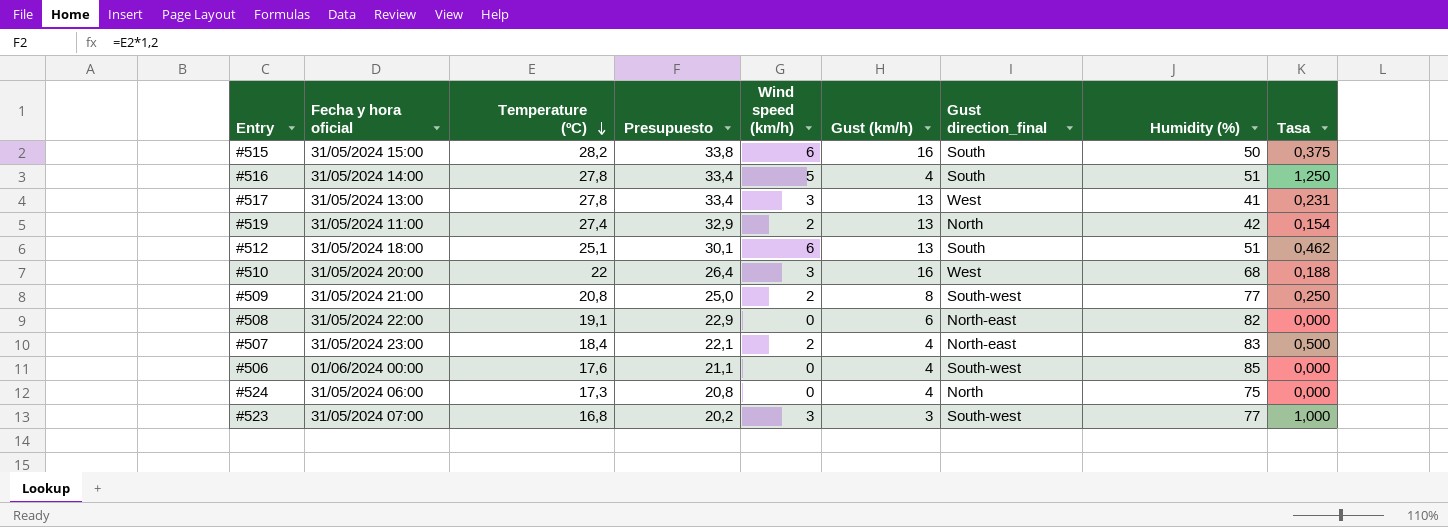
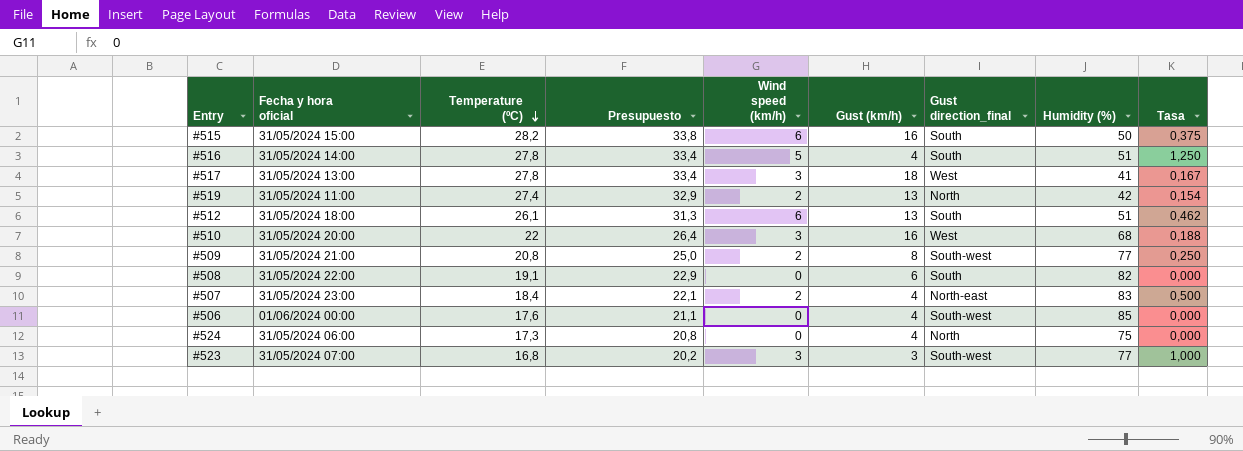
#517 | Gust (km/h): 13 -> 18
#517 | Tasa: 0,231 -> 0,167
#512 | Temperature (ºC): 25,1 -> 26,1
#512 | Presupuesto: 30,1 -> 31,3
#508 | Gust direction_final: North-east -> South

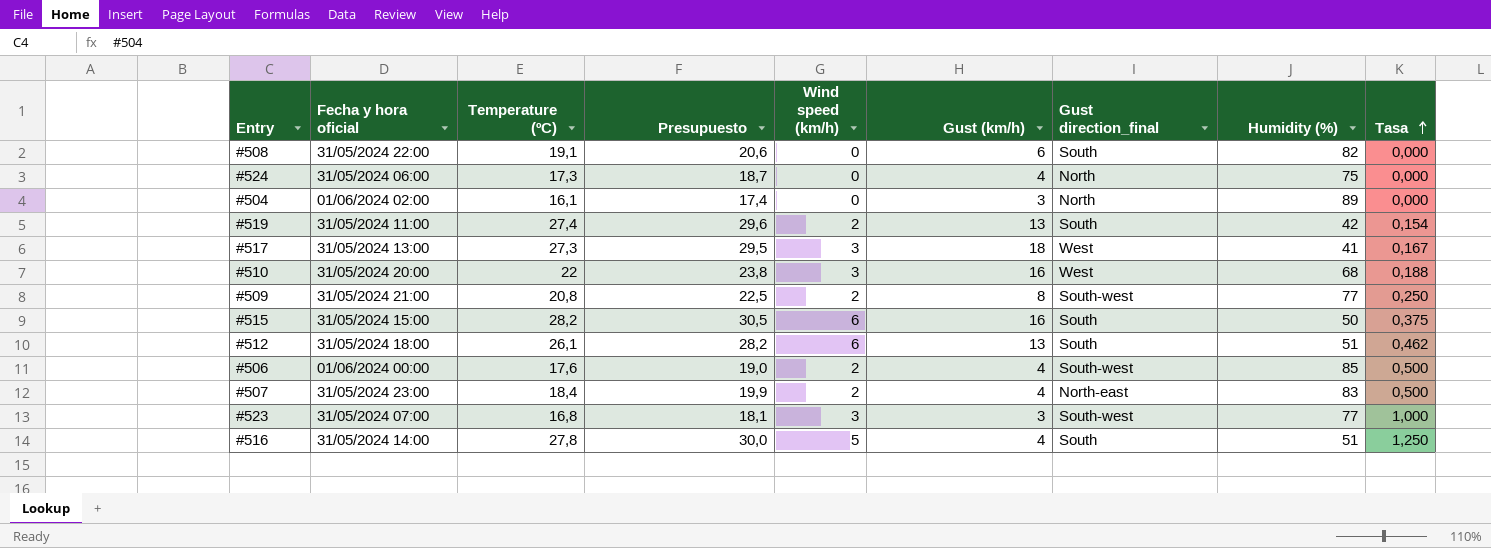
row order: Temperature (ºC) descending -> Tasa ascending
column Presupuesto | formula: [Temperature (ºC)] * 1,2 -> [Temperature (ºC)] * 1,08
row #504: none -> 01/06/2024 02:00 | 16,1 | 17,4 | 0 | 3 | North | 89 | 0,000
#519 | Gust direction_final: North -> South
#517 | Temperature (ºC): 27,8 -> 27,3
#506 | Wind speed (km/h): 0 -> 2
#506 | Tasa: 0,000 -> 0,500

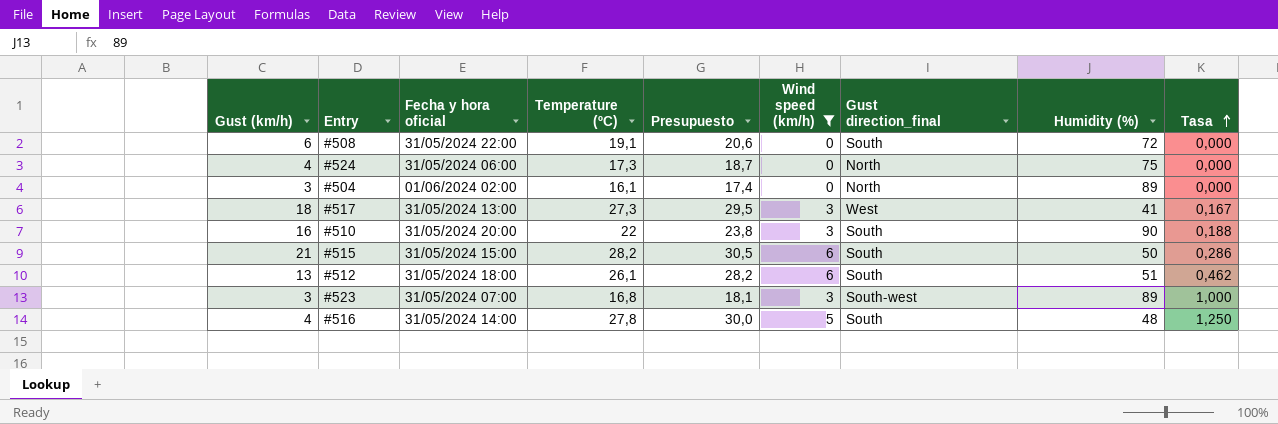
filter: none -> Wind speed (km/h) != 2
column Gust (km/h) | position: 6 -> 1
#508 | Humidity (%): 82 -> 72
#510 | Gust direction_final: West -> South
#510 | Humidity (%): 68 -> 90
#515 | Gust (km/h): 16 -> 21
#515 | Tasa: 0,375 -> 0,286
#523 | Humidity (%): 77 -> 89
#516 | Humidity (%): 51 -> 48

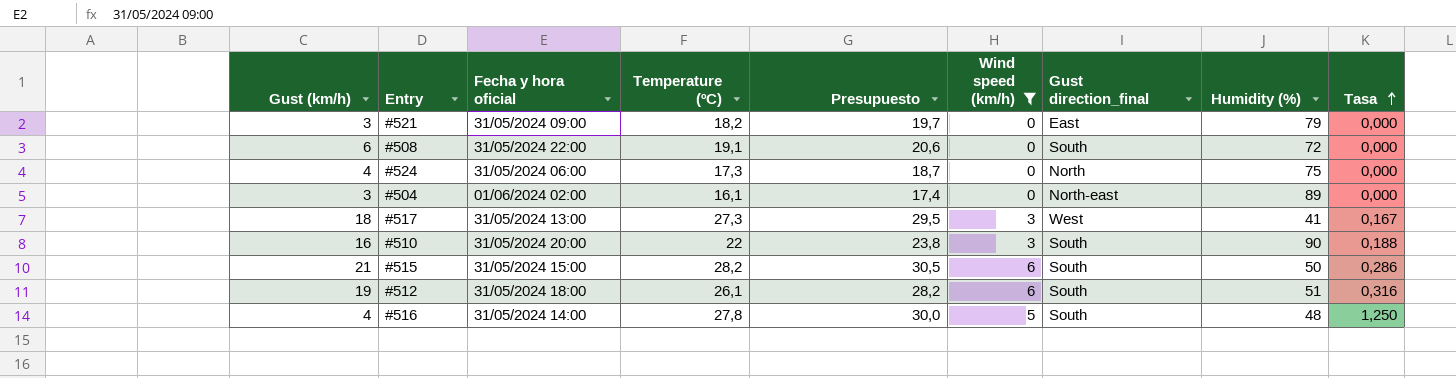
row #523: 3 | 31/05/2024 07:00 | 16,8 | 18,1 | 3 | South-west | 89 | 1,000 -> none
row #521: none -> 3 | 31/05/2024 09:00 | 18,2 | 19,7 | 0 | East | 79 | 0,000
#504 | Gust direction_final: North -> North-east
#512 | Gust (km/h): 13 -> 19
#512 | Tasa: 0,462 -> 0,316

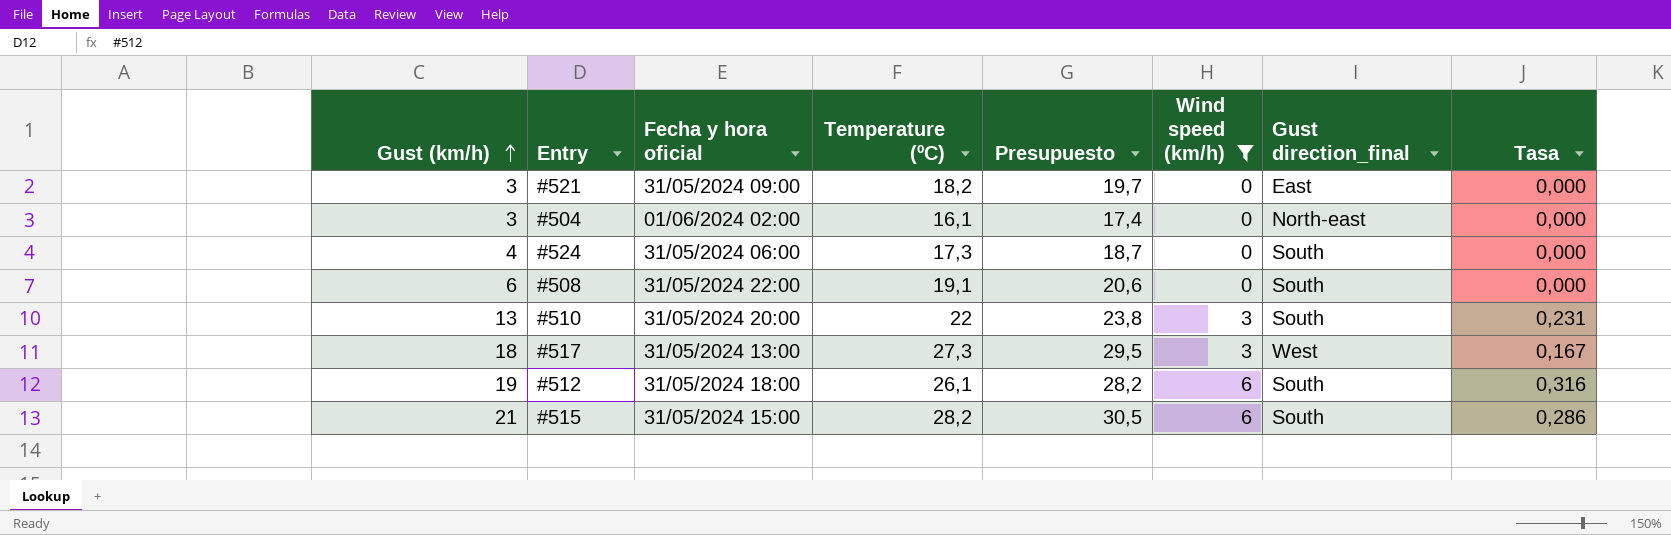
row order: Tasa ascending -> Gust (km/h) ascending
column Humidity (%) | position: 8 -> none
row #516: 4 | 31/05/2024 14:00 | 27,8 | 30,0 | 5 | South | 48 | 1,250 -> none
#524 | Gust direction_final: North -> South
#510 | Gust (km/h): 16 -> 13
#510 | Tasa: 0,188 -> 0,231

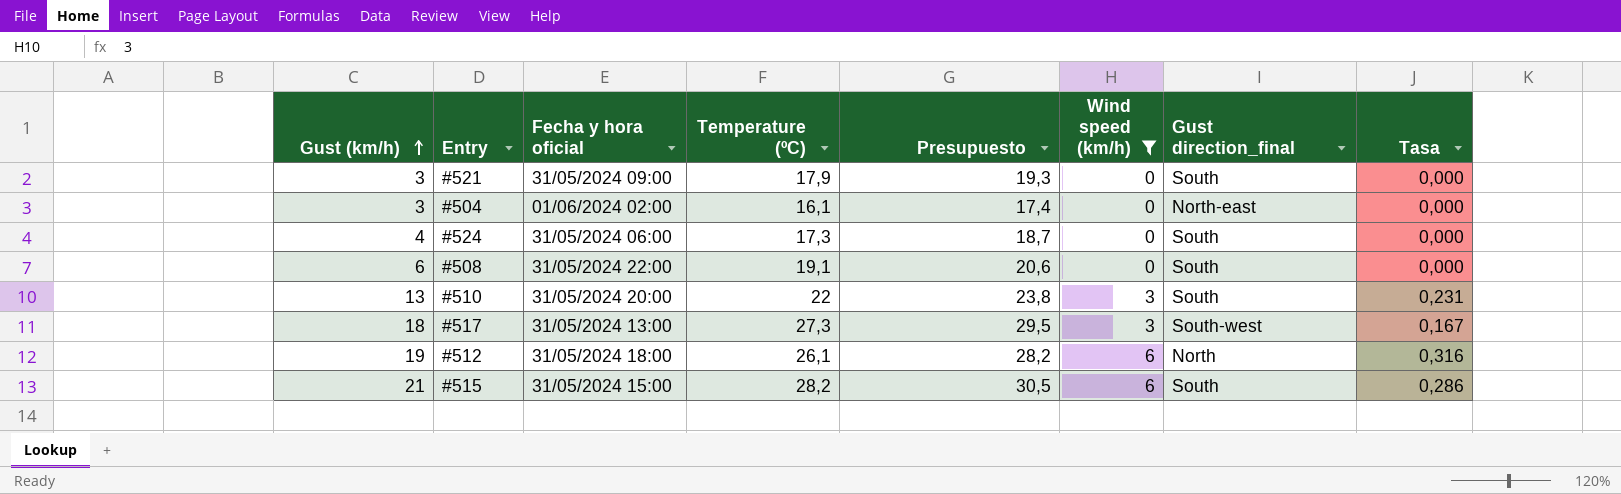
#521 | Temperature (ºC): 18,2 -> 17,9
#521 | Presupuesto: 19,7 -> 19,3
#521 | Gust direction_final: East -> South
#517 | Gust direction_final: West -> South-west
#512 | Gust direction_final: South -> North

